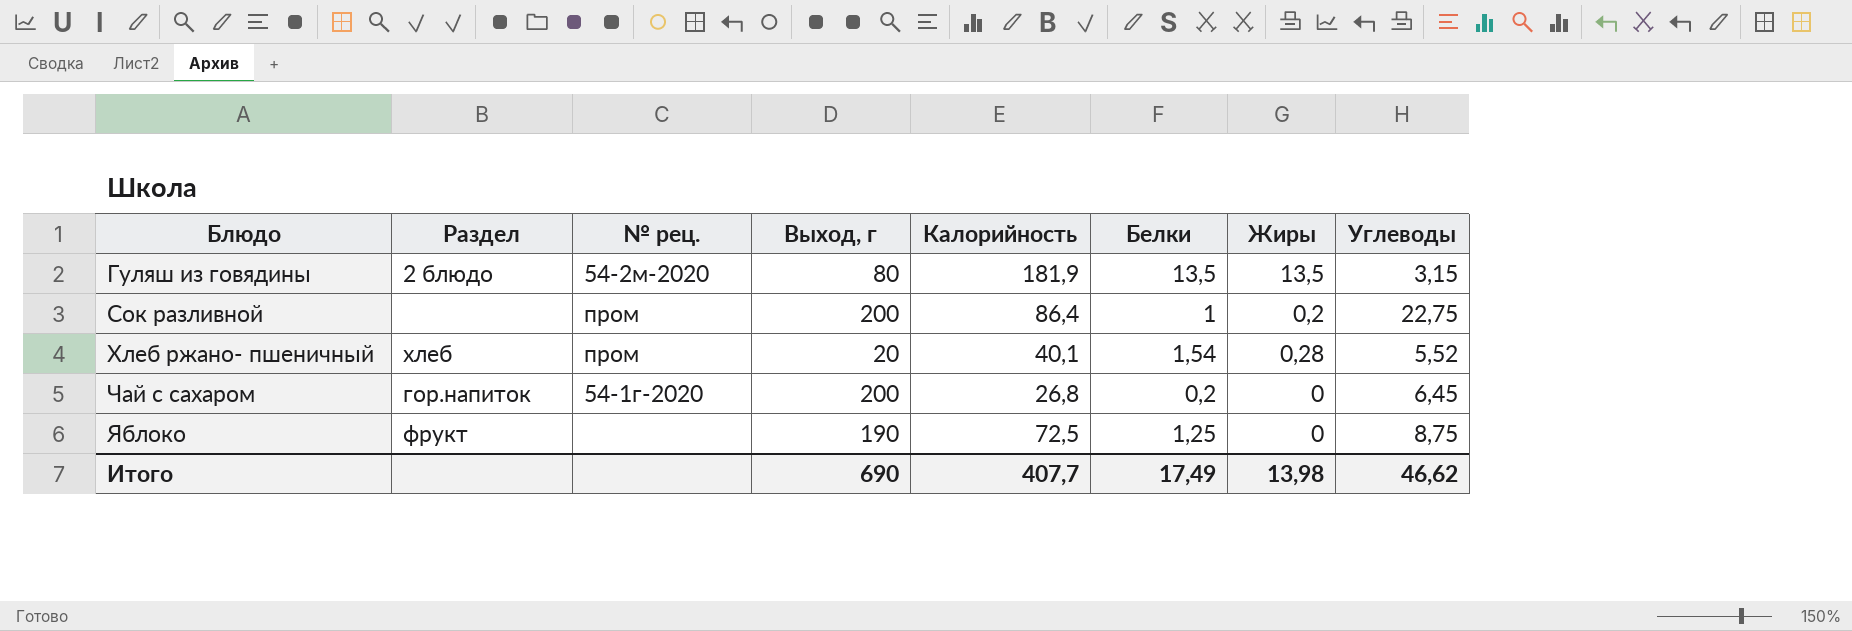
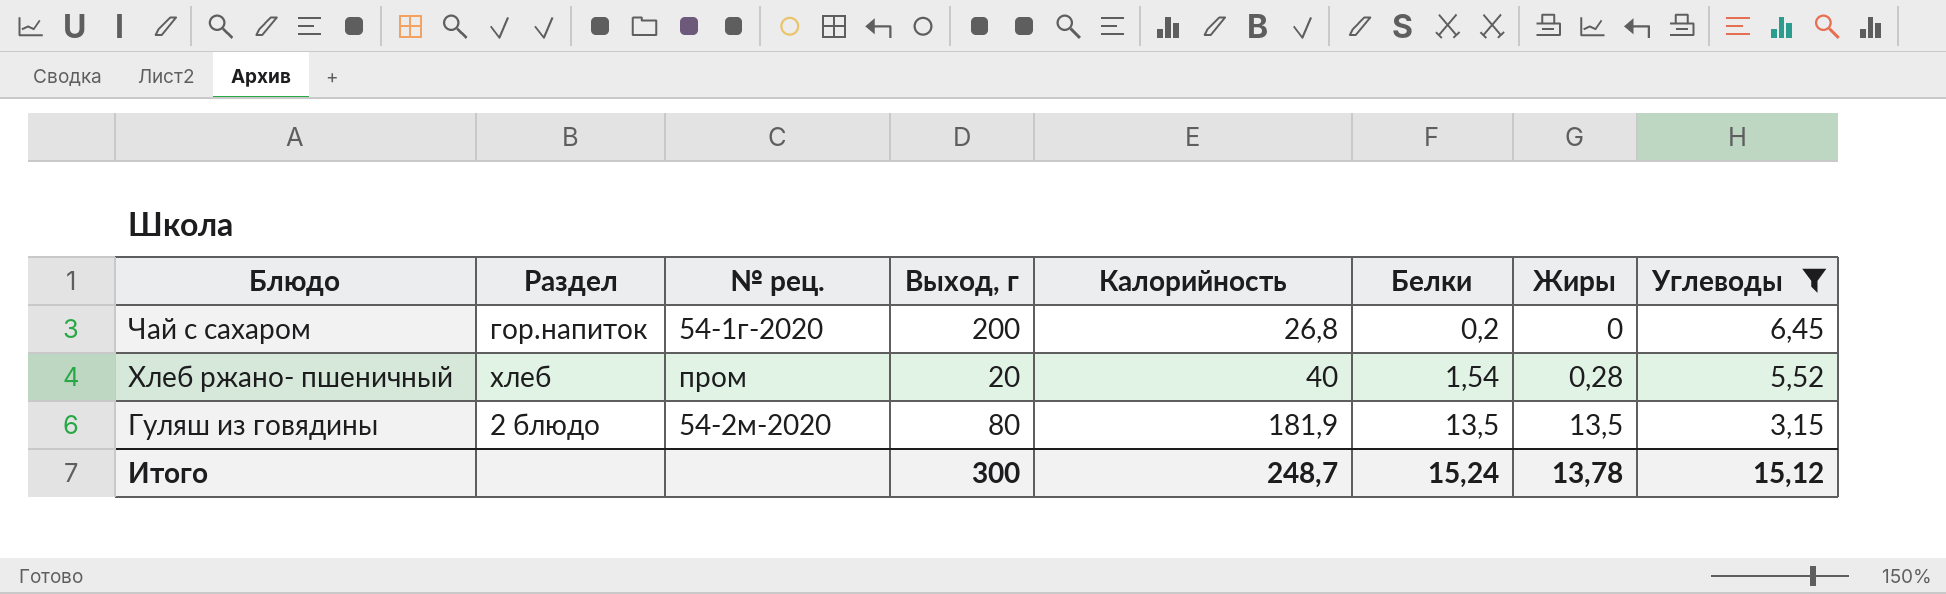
filter: none -> Углеводы <= 6,45
row order: Блюдо ascending -> Блюдо descending
Хлеб ржано- пшеничный | Калорийность: 40,1 -> 40
Итого | Выход, г: 690 -> 300
Итого | Калорийность: 407,7 -> 248,7
Итого | Белки: 17,49 -> 15,24
Итого | Жиры: 13,98 -> 13,78
Итого | Углеводы: 46,62 -> 15,12

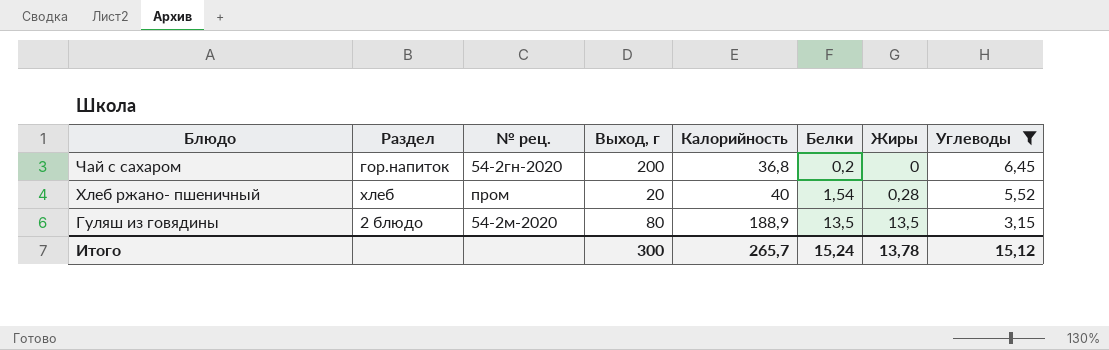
Чай с сахаром | № рец.: 54-1г-2020 -> 54-2гн-2020
Чай с сахаром | Калорийность: 26,8 -> 36,8
Гуляш из говядины | Калорийность: 181,9 -> 188,9
Итого | Калорийность: 248,7 -> 265,7

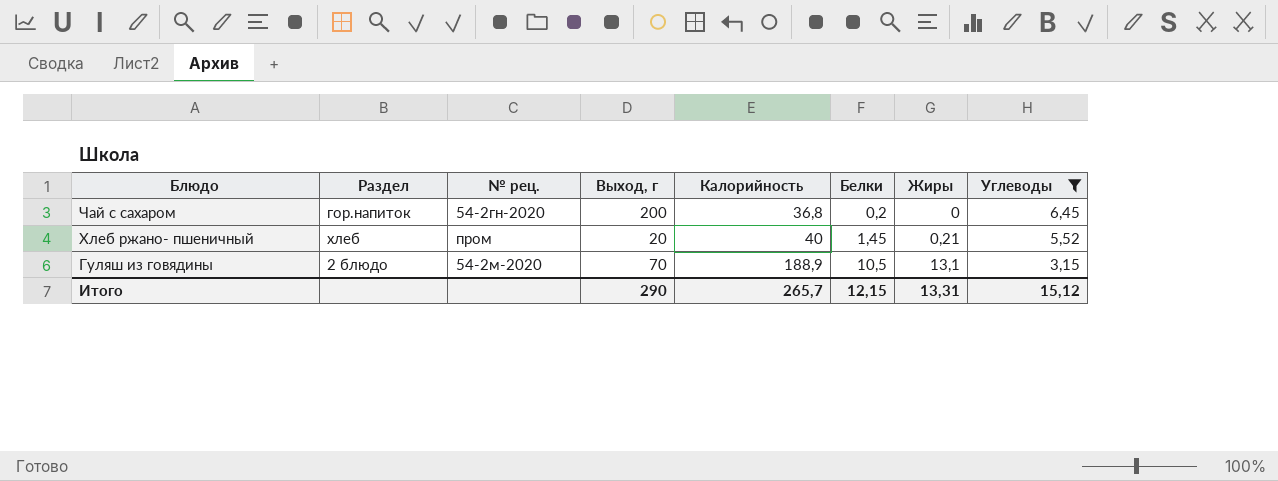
Хлеб ржано- пшеничный | Белки: 1,54 -> 1,45
Хлеб ржано- пшеничный | Жиры: 0,28 -> 0,21
Гуляш из говядины | Выход, г: 80 -> 70
Гуляш из говядины | Белки: 13,5 -> 10,5
Гуляш из говядины | Жиры: 13,5 -> 13,1
Итого | Выход, г: 300 -> 290
Итого | Белки: 15,24 -> 12,15
Итого | Жиры: 13,78 -> 13,31

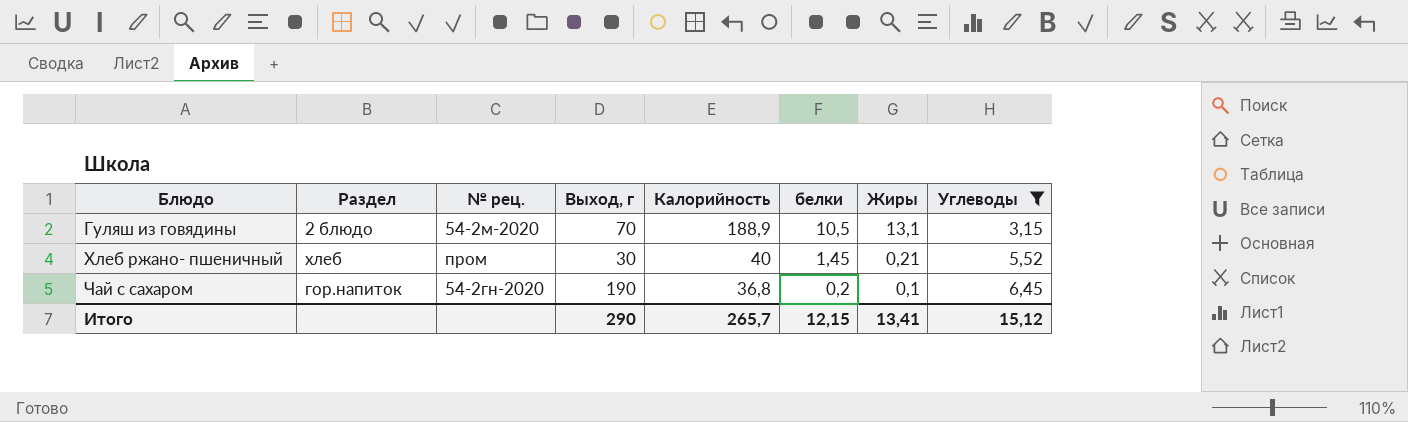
row order: Блюдо descending -> Блюдо ascending
column name: Белки -> белки
Хлеб ржано- пшеничный | Выход, г: 20 -> 30
Чай с сахаром | Выход, г: 200 -> 190
Чай с сахаром | Жиры: 0 -> 0,1
Итого | Жиры: 13,31 -> 13,41

